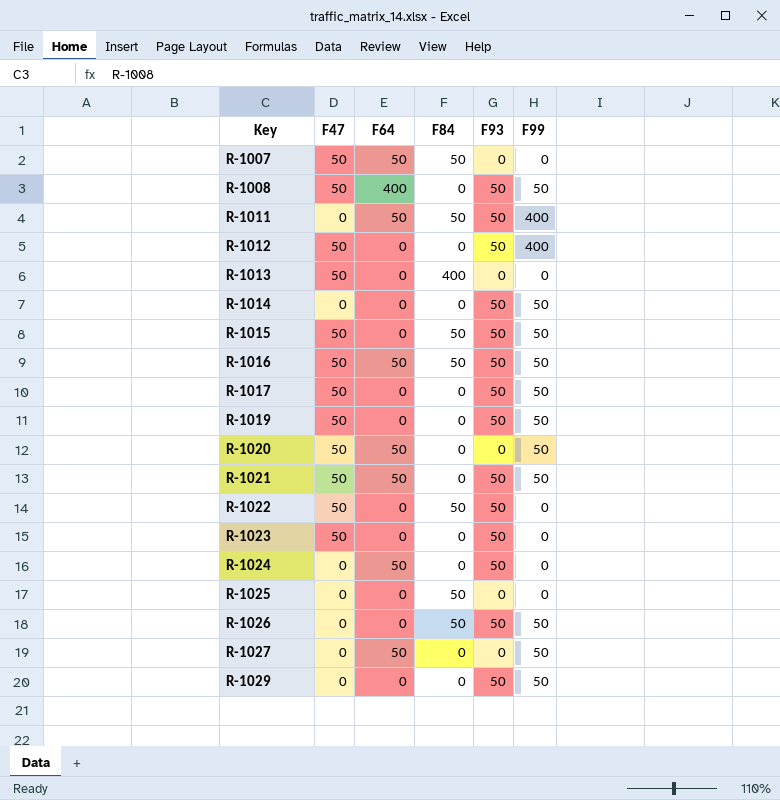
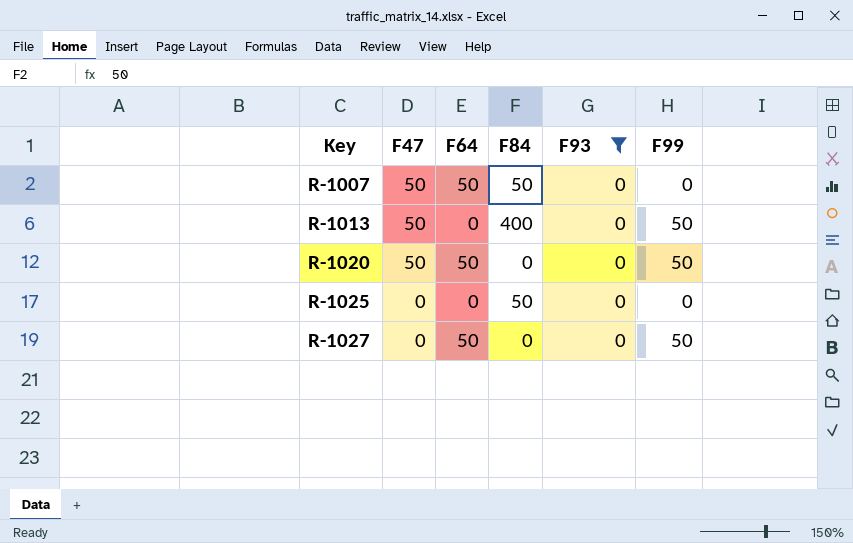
filter: none -> F93 = 0
R-1013 | F99: 0 -> 50

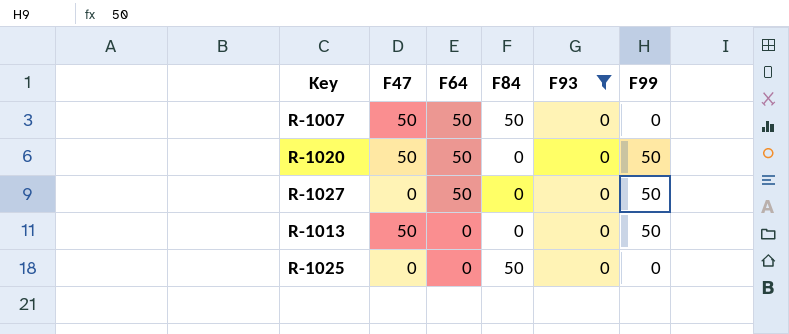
row order: Key ascending -> F64 descending
R-1013 | F84: 400 -> 0

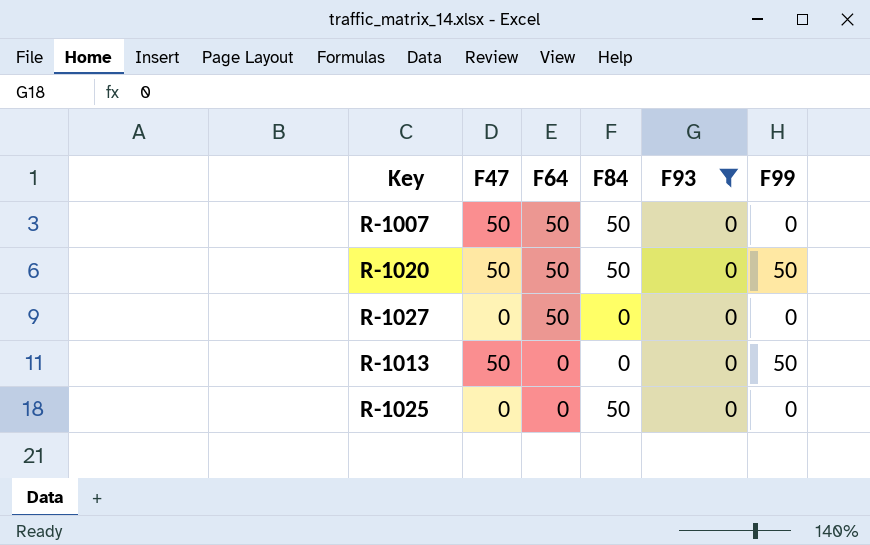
R-1020 | F84: 0 -> 50
R-1027 | F99: 50 -> 0

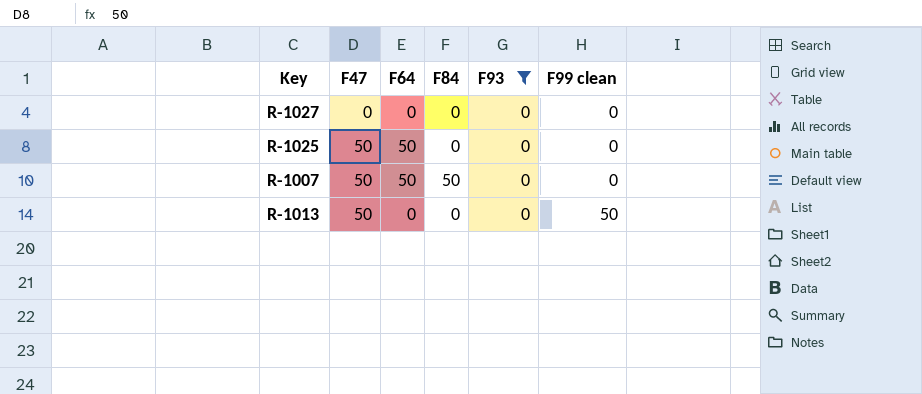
row order: F64 descending -> F47 ascending
column name: F99 -> F99 clean
row R-1020: 50 | 50 | 50 | 0 | 50 -> none
R-1027 | F64: 50 -> 0
R-1025 | F47: 0 -> 50
R-1025 | F64: 0 -> 50
R-1025 | F84: 50 -> 0

